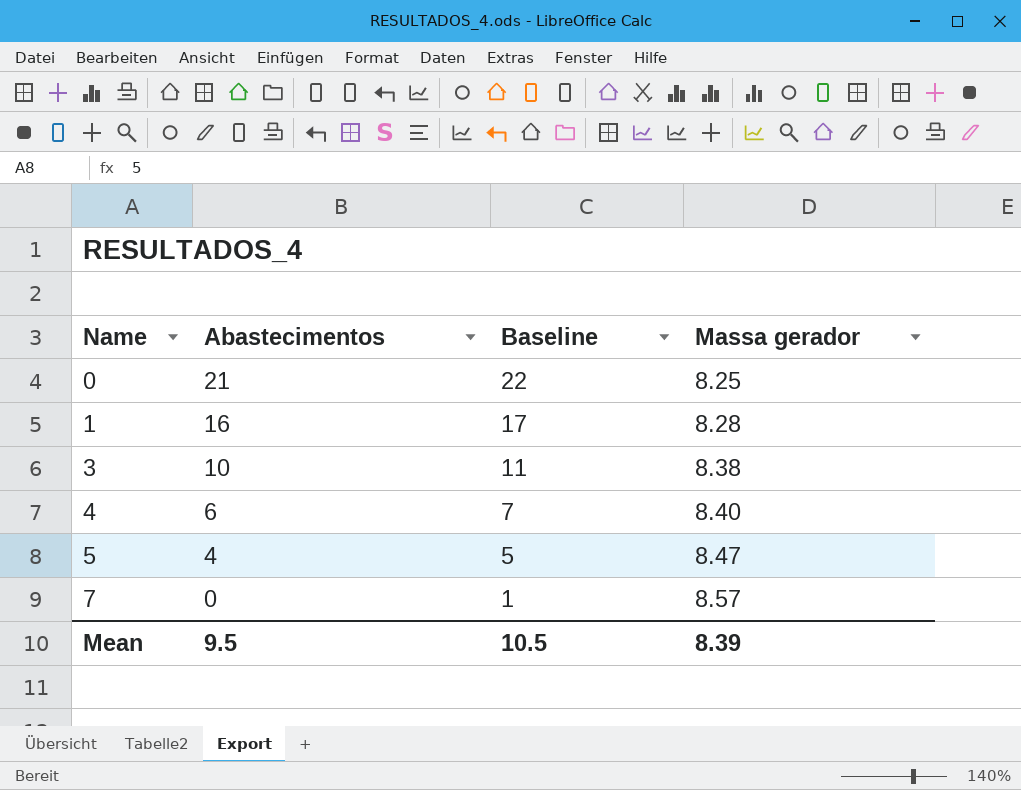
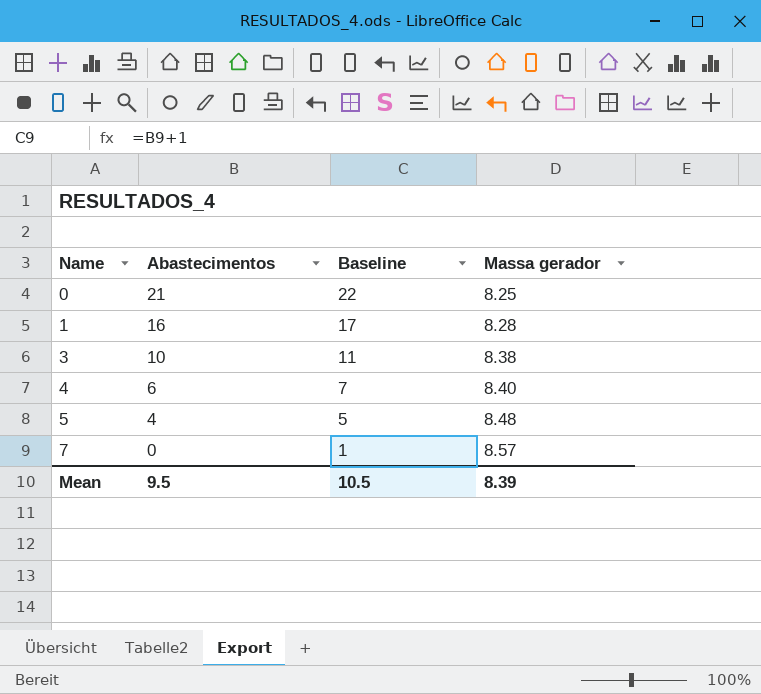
5 | Massa gerador: 8.47 -> 8.48

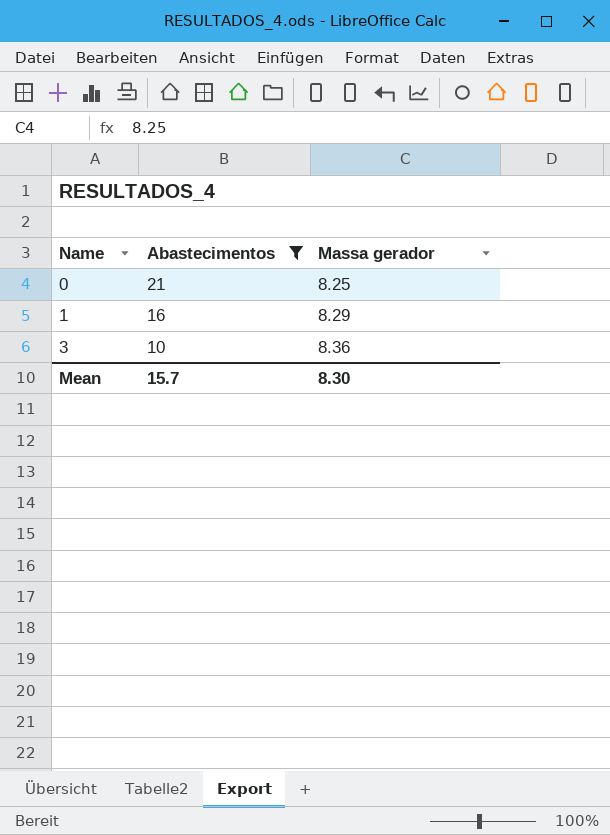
filter: none -> Abastecimentos >= 10
column Baseline | formula: [Abastecimentos] + 1 -> none
1 | Massa gerador: 8.28 -> 8.29
3 | Massa gerador: 8.38 -> 8.36
Mean | Abastecimentos: 9.5 -> 15.7
Mean | Massa gerador: 8.39 -> 8.30

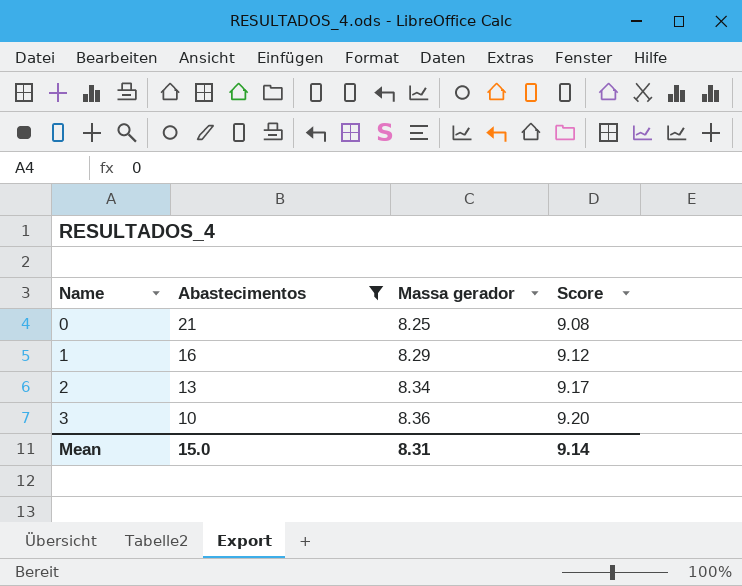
column Score | formula: none -> [Massa gerador] * 1.1
row 2: none -> 13 | 8.34 | 9.17
Mean | Abastecimentos: 15.7 -> 15.0
Mean | Massa gerador: 8.30 -> 8.31

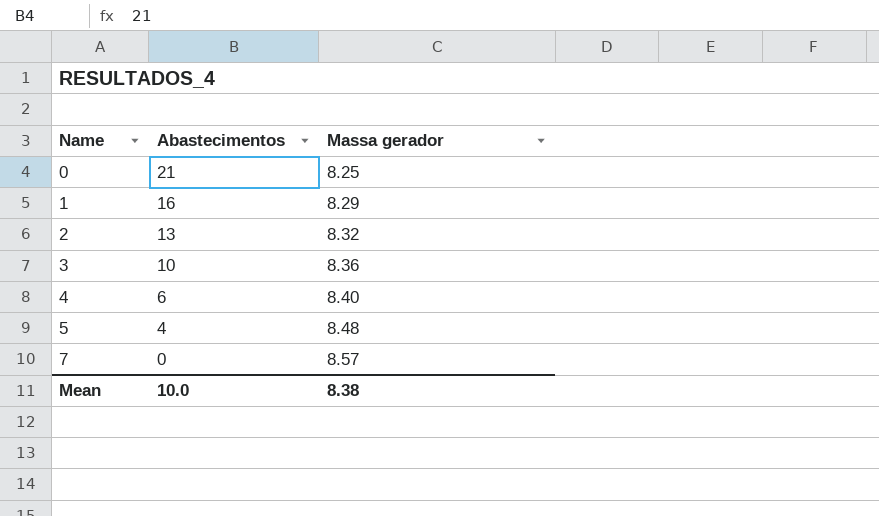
filter: Abastecimentos >= 10 -> none
column Score | formula: [Massa gerador] * 1.1 -> none
2 | Massa gerador: 8.34 -> 8.32
Mean | Abastecimentos: 15.0 -> 10.0
Mean | Massa gerador: 8.31 -> 8.38

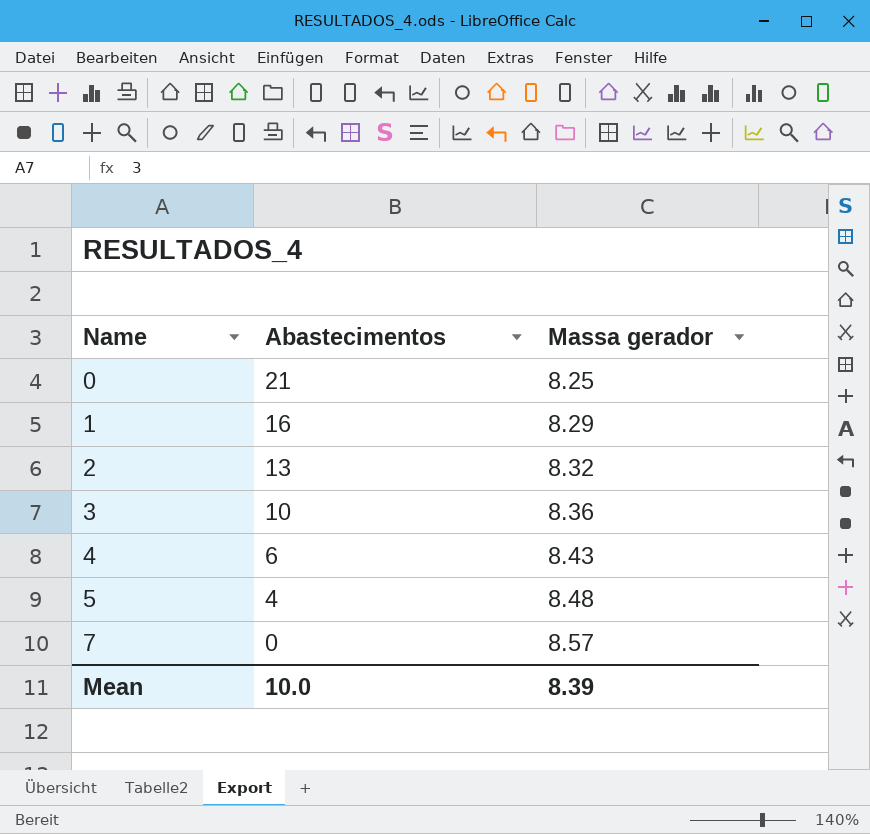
4 | Massa gerador: 8.40 -> 8.43
Mean | Massa gerador: 8.38 -> 8.39

